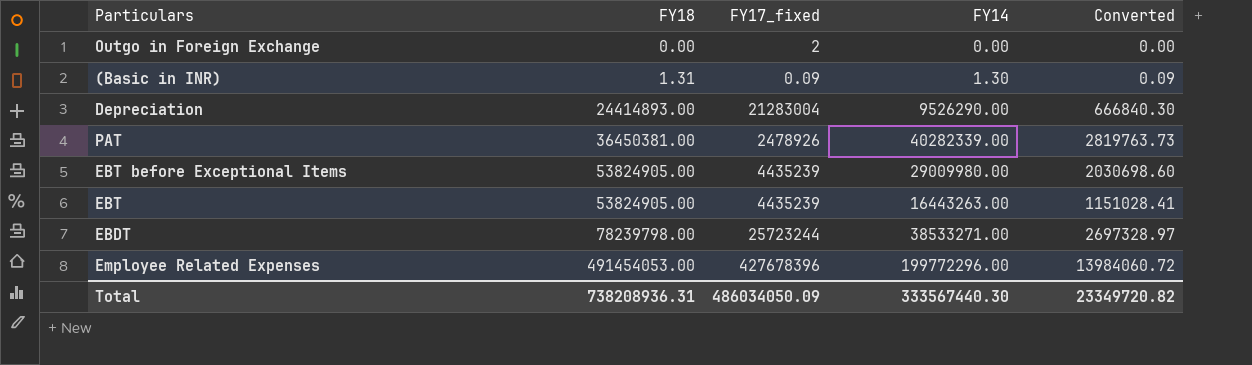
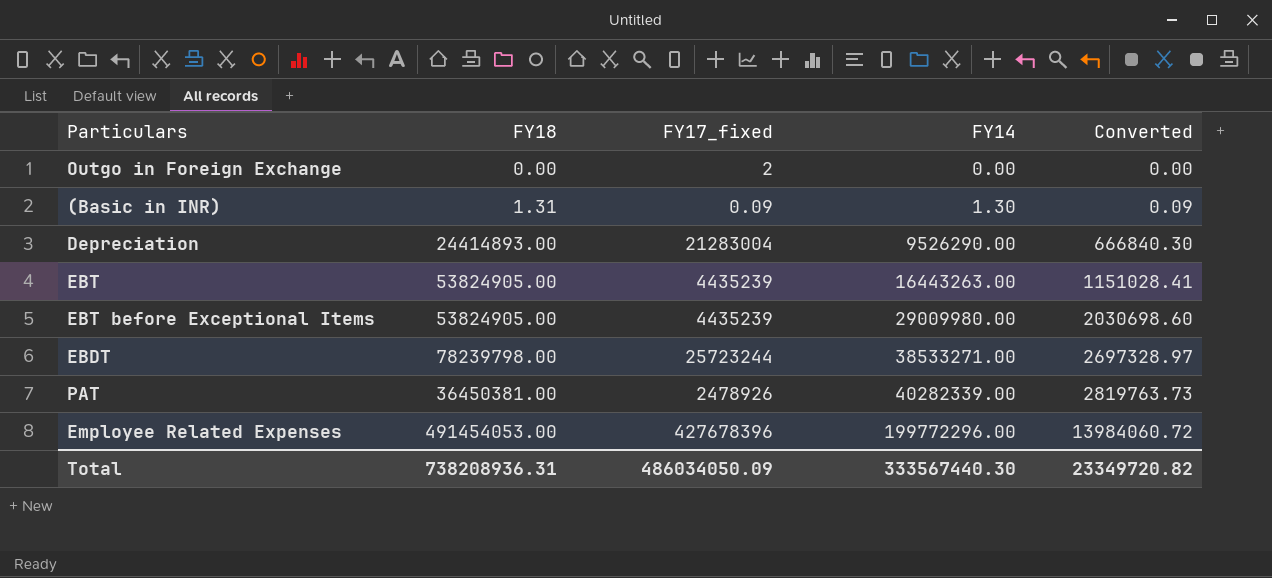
row order: FY18 ascending -> FY14 ascending

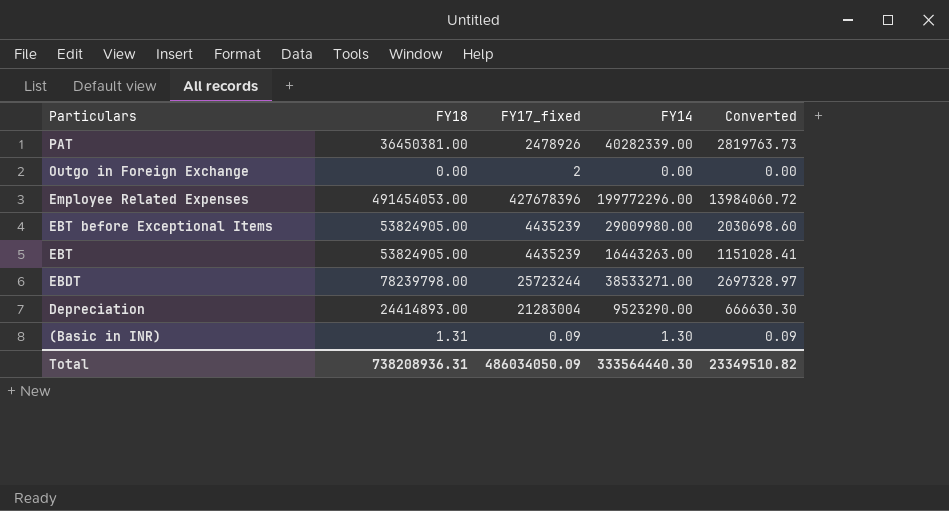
row order: FY14 ascending -> Particulars descending
Depreciation | FY14: 9526290.00 -> 9523290.00
Depreciation | Converted: 666840.30 -> 666630.30
Total | FY14: 333567440.30 -> 333564440.30
Total | Converted: 23349720.82 -> 23349510.82

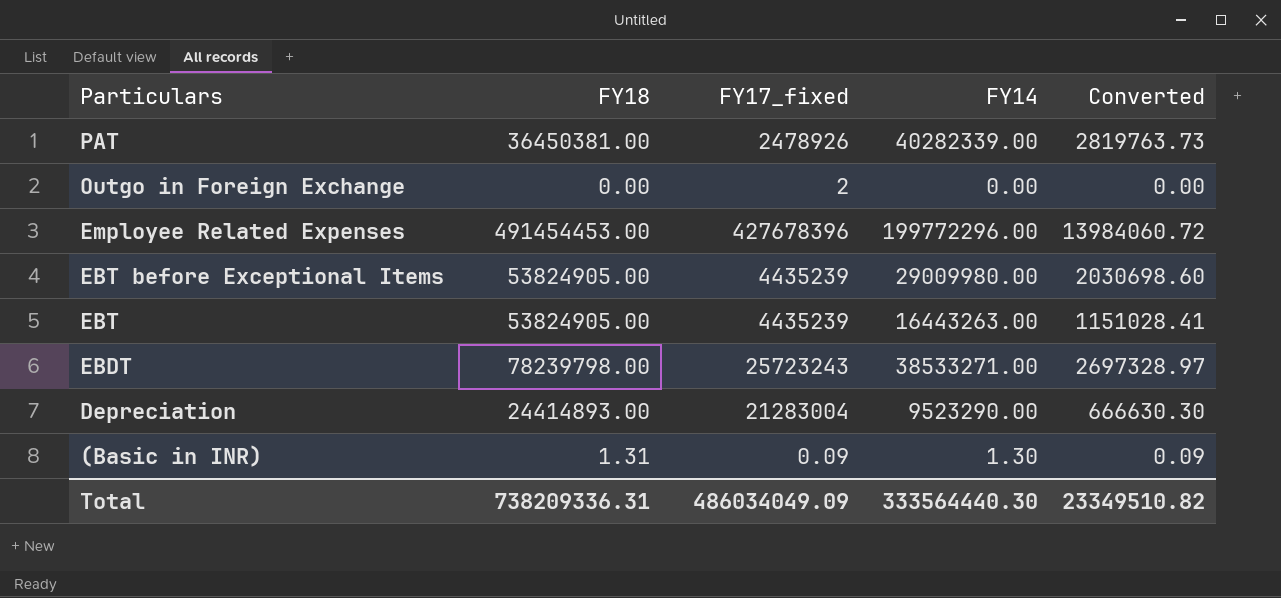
Employee Related Expenses | FY18: 491454053.00 -> 491454453.00
EBDT | FY17_fixed: 25723244 -> 25723243
Total | FY18: 738208936.31 -> 738209336.31
Total | FY17_fixed: 486034050.09 -> 486034049.09

